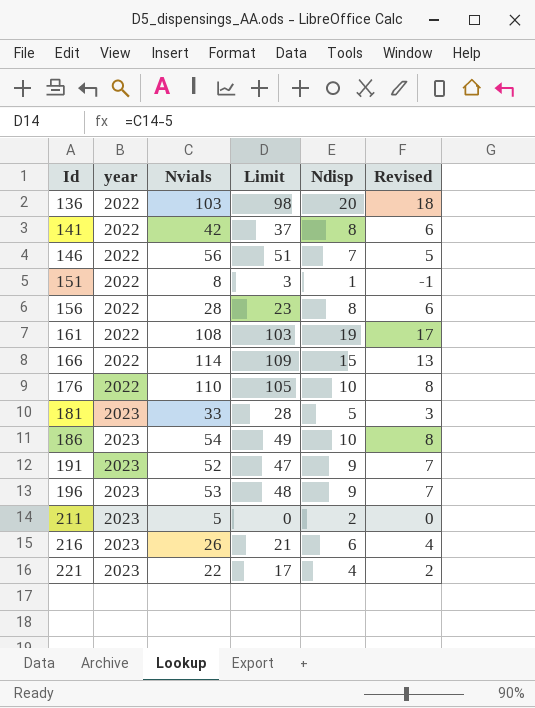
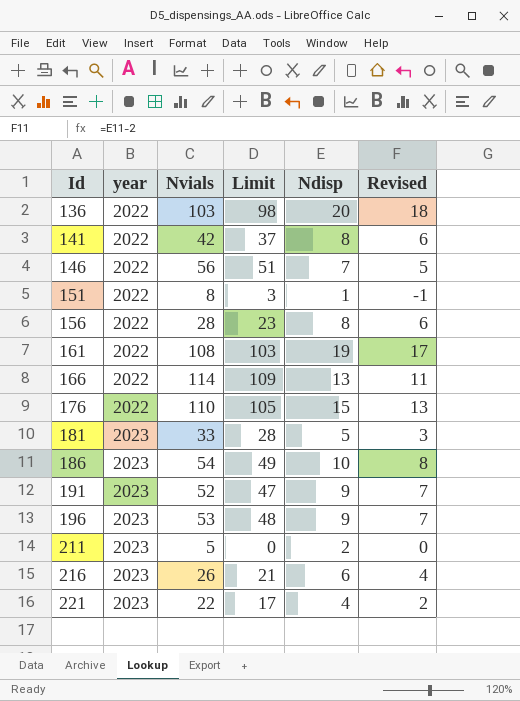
166 | Ndisp: 15 -> 13
166 | Revised: 13 -> 11
176 | Ndisp: 10 -> 15
176 | Revised: 8 -> 13

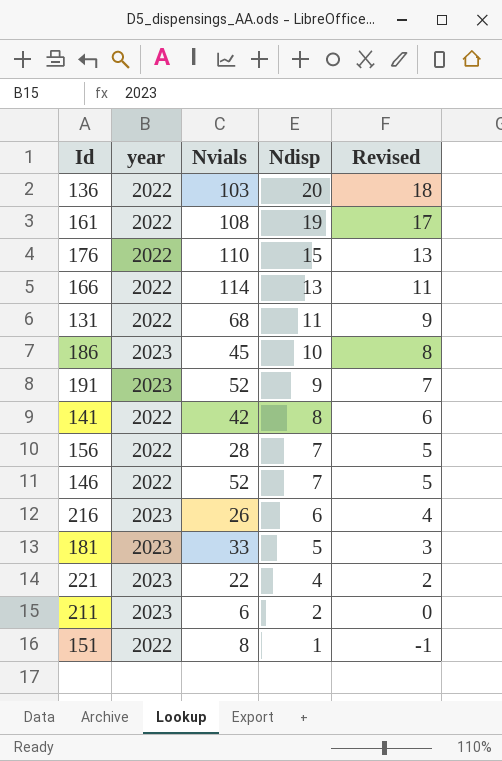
row order: Id ascending -> Ndisp descending
column Limit | formula: [Nvials] - 5 -> none
row 196: 2023 | 53 | 48 | 9 | 7 -> none
row 131: none -> 2022 | 68 | 11 | 9
186 | Nvials: 54 -> 45
156 | Ndisp: 8 -> 7
156 | Revised: 6 -> 5
146 | Nvials: 56 -> 52
211 | Nvials: 5 -> 6

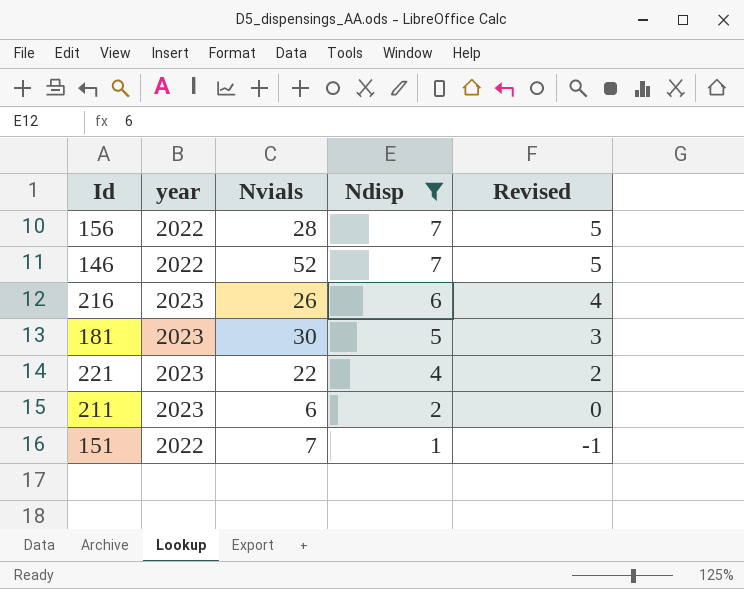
filter: none -> Ndisp <= 7
181 | Nvials: 33 -> 30
151 | Nvials: 8 -> 7

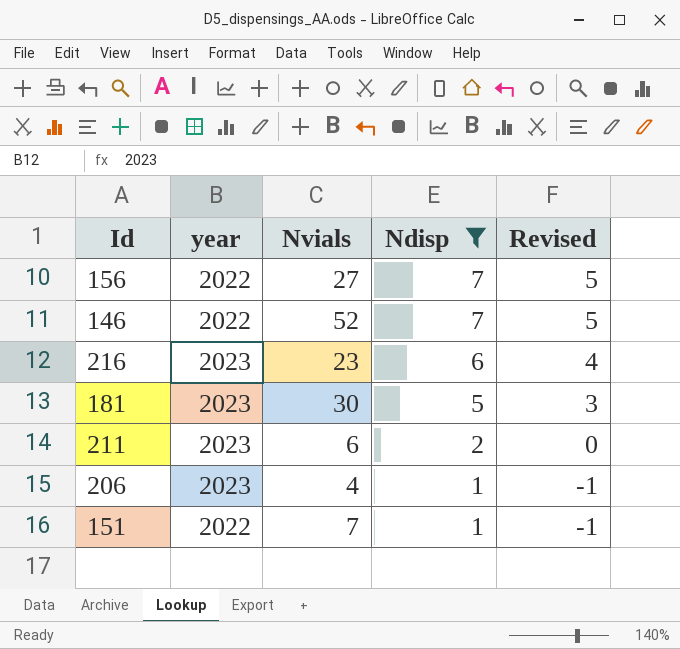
row 221: 2023 | 22 | 4 | 2 -> none
156 | Nvials: 28 -> 27
216 | Nvials: 26 -> 23
row 206: none -> 2023 | 4 | 1 | -1

